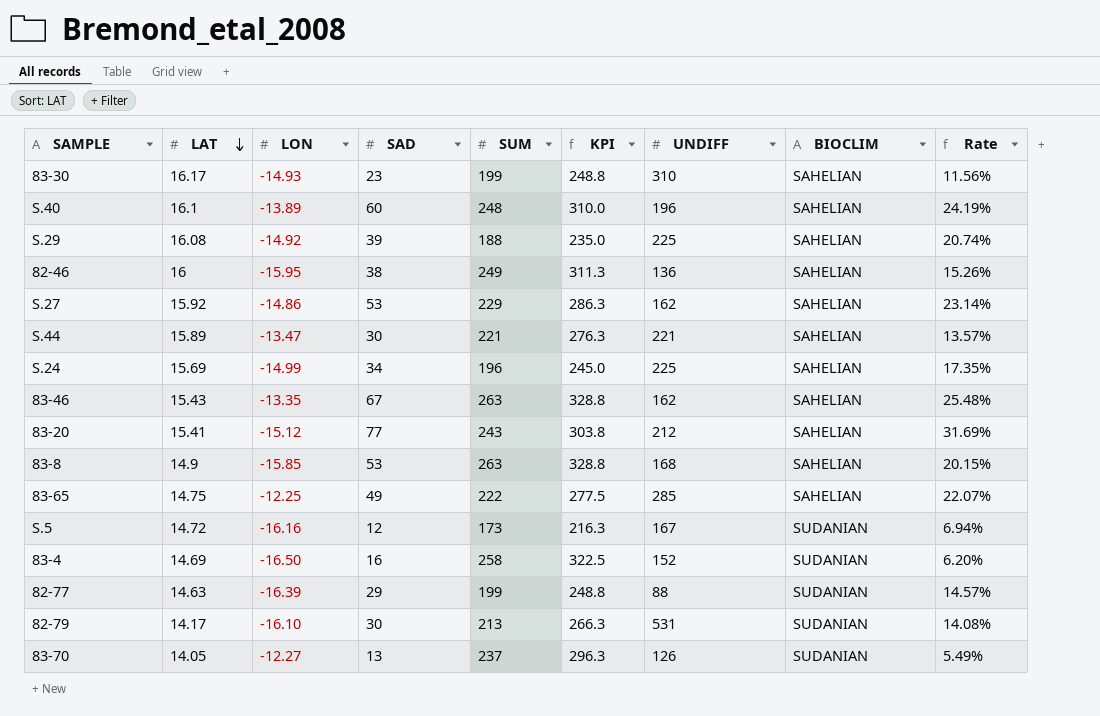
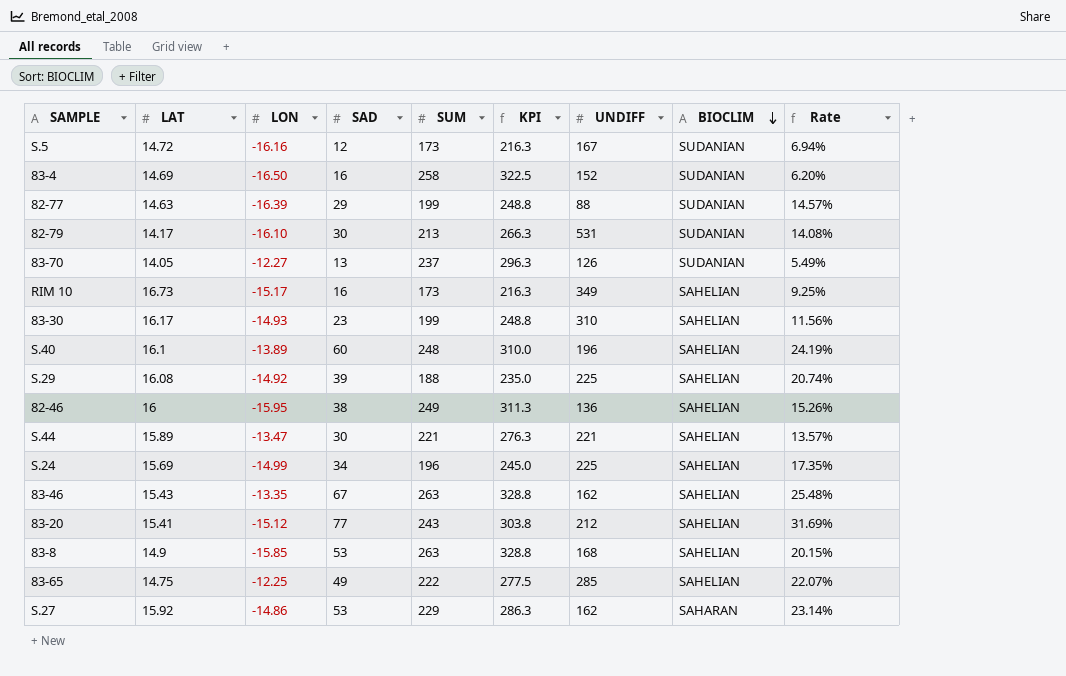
row order: LAT descending -> BIOCLIM descending
row RIM 10: none -> 16.73 | -15.17 | 16 | 173 | 216.3 | 349 | SAHELIAN | 9.25%
S.27 | BIOCLIM: SAHELIAN -> SAHARAN

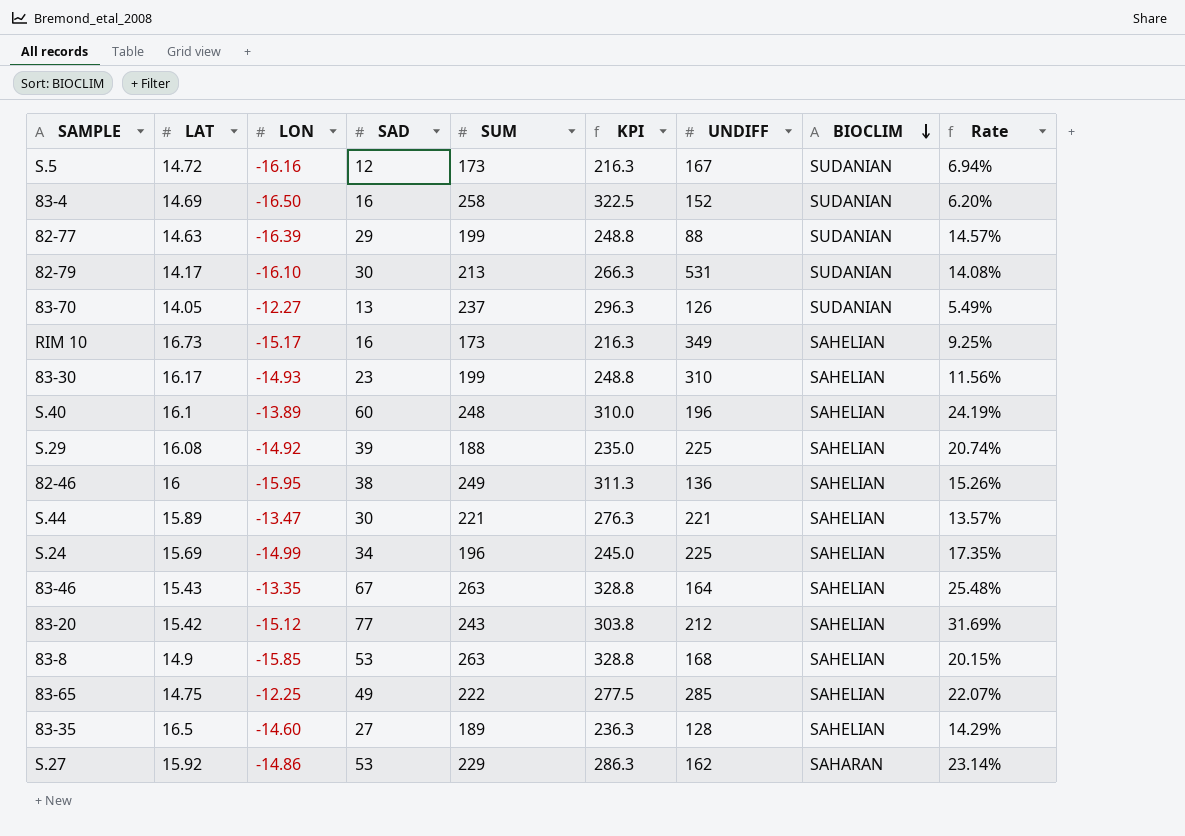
83-46 | UNDIFF: 162 -> 164
83-20 | LAT: 15.41 -> 15.42
row 83-35: none -> 16.5 | -14.60 | 27 | 189 | 236.3 | 128 | SAHELIAN | 14.29%

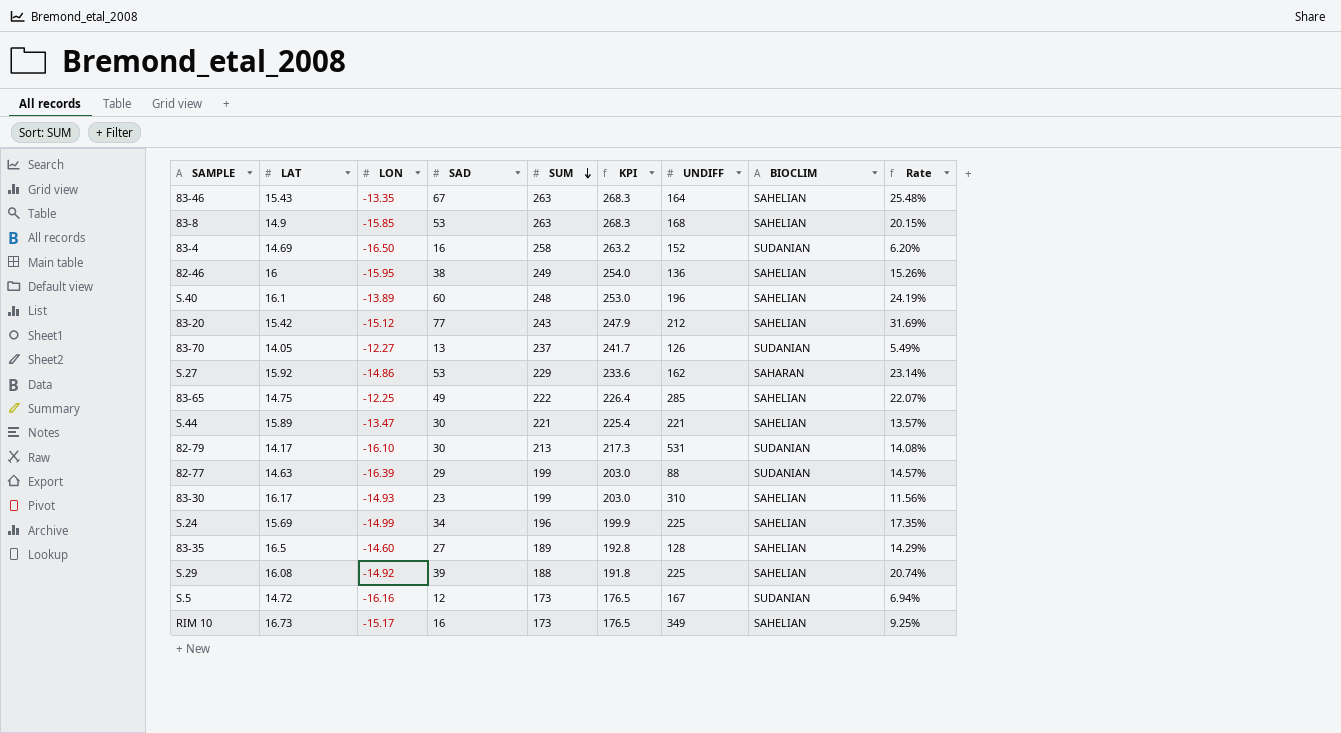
row order: BIOCLIM descending -> SUM descending
column KPI | formula: [SUM] * 1.25 -> [SUM] * 1.02

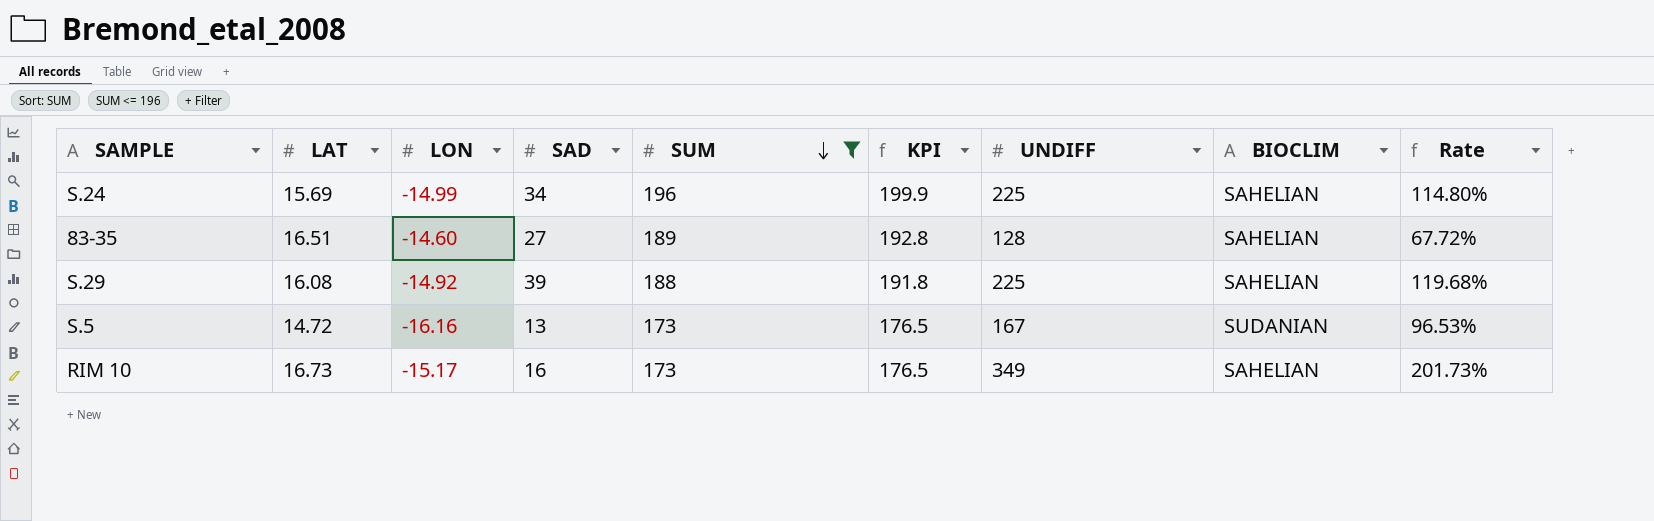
filter: none -> SUM <= 196
column Rate | formula: [SAD] / [SUM] -> [UNDIFF] / [SUM]
83-35 | LAT: 16.5 -> 16.51
S.5 | SAD: 12 -> 13

